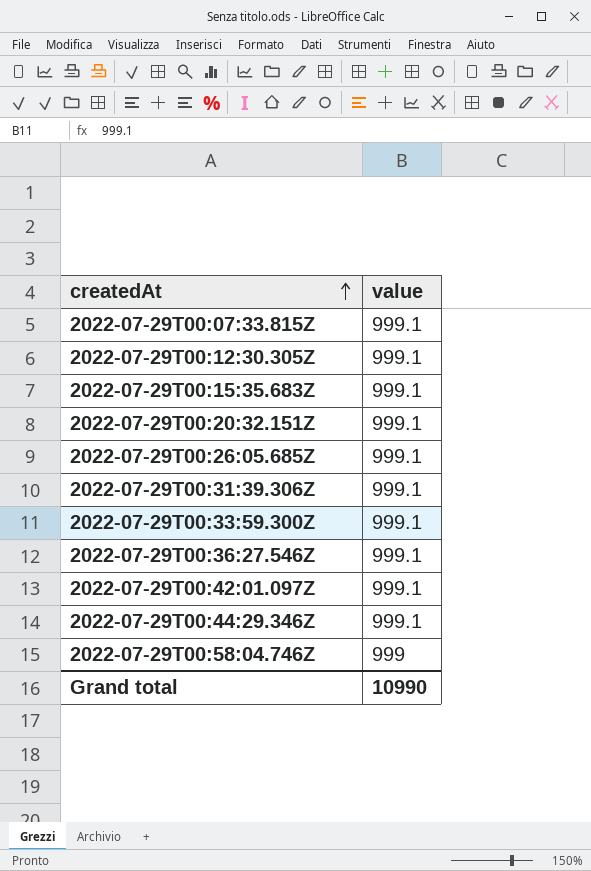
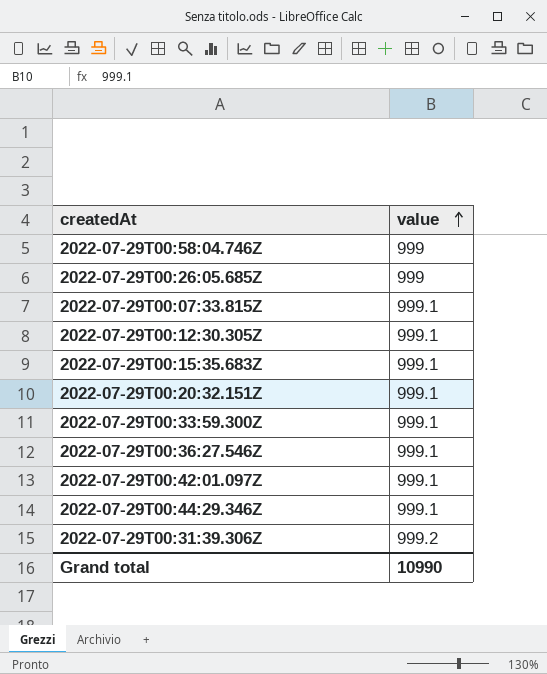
row order: createdAt ascending -> value ascending
2022-07-29T00:26:05.685Z | value: 999.1 -> 999
2022-07-29T00:31:39.306Z | value: 999.1 -> 999.2

